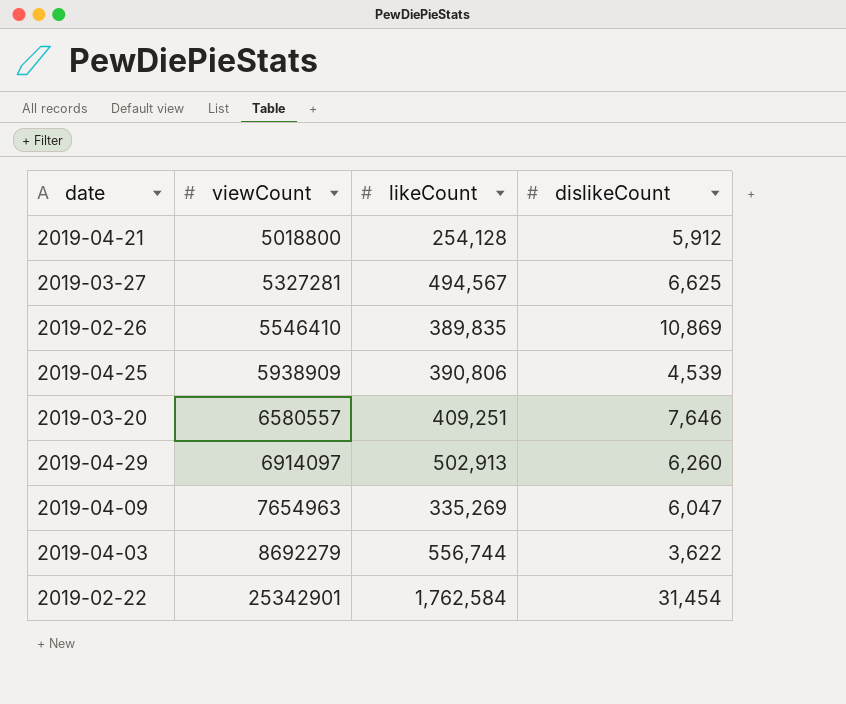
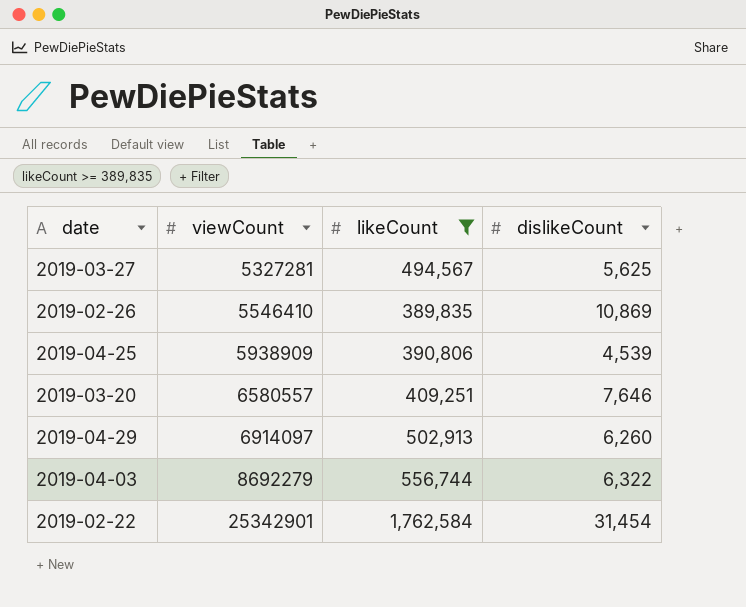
filter: none -> likeCount >= 389,835
2019-03-27 | dislikeCount: 6,625 -> 5,625
2019-04-03 | dislikeCount: 3,622 -> 6,322

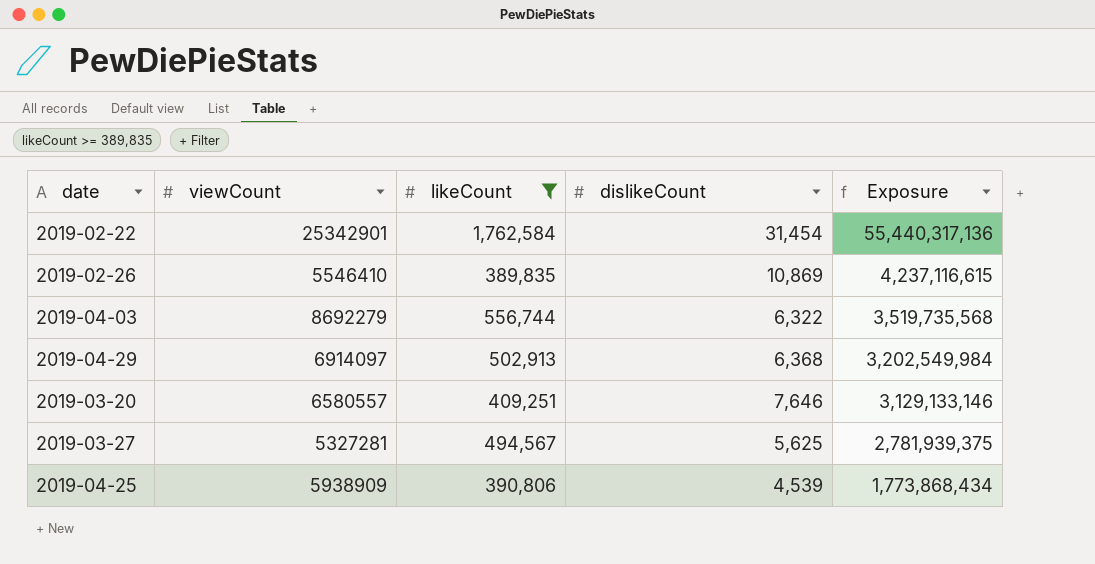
row order: viewCount ascending -> Exposure descending
column Exposure | formula: none -> [likeCount] * [dislikeCount]
2019-04-29 | dislikeCount: 6,260 -> 6,368

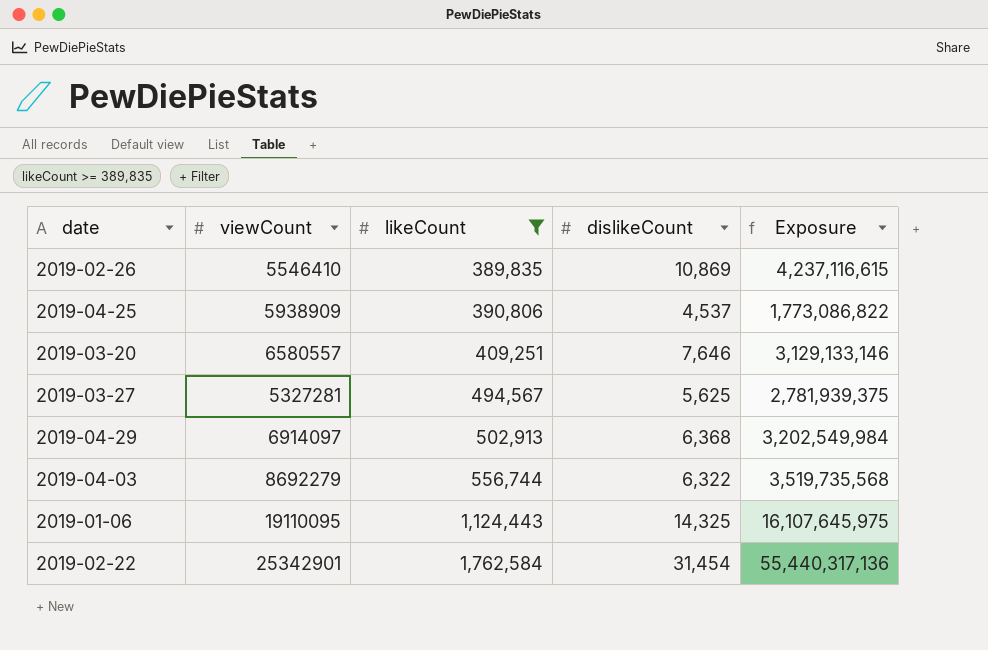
row order: Exposure descending -> likeCount ascending
2019-04-25 | dislikeCount: 4,539 -> 4,537
2019-04-25 | Exposure: 1,773,868,434 -> 1,773,086,822
row 2019-01-06: none -> 19110095 | 1,124,443 | 14,325 | 16,107,645,975

